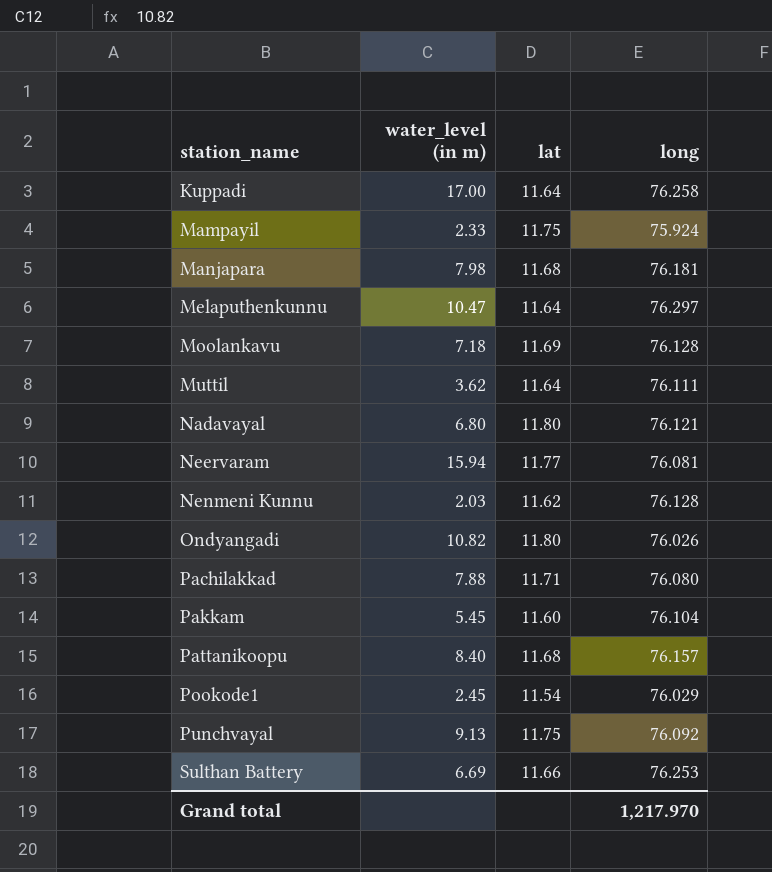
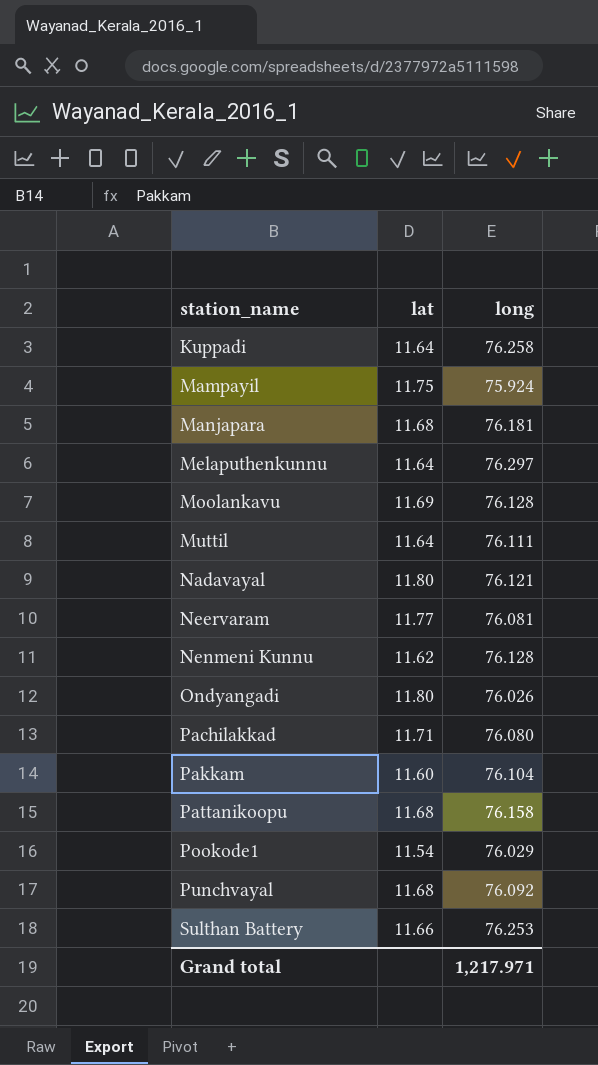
column water_level (in m) | position: 2 -> none
Pattanikoopu | long: 76.157 -> 76.158
Punchvayal | lat: 11.75 -> 11.68
Grand total | long: 1,217.970 -> 1,217.971

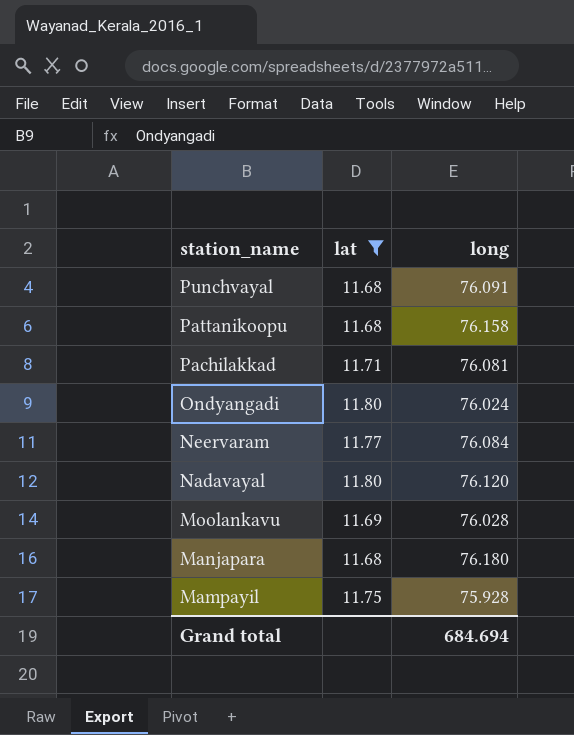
filter: none -> lat >= 11.68
row order: station_name ascending -> station_name descending
Punchvayal | long: 76.092 -> 76.091
Pachilakkad | long: 76.080 -> 76.081
Ondyangadi | long: 76.026 -> 76.024
Neervaram | long: 76.081 -> 76.084
Nadavayal | long: 76.121 -> 76.120
Moolankavu | long: 76.128 -> 76.028
Manjapara | long: 76.181 -> 76.180
Mampayil | long: 75.924 -> 75.928
Grand total | long: 1,217.971 -> 684.694

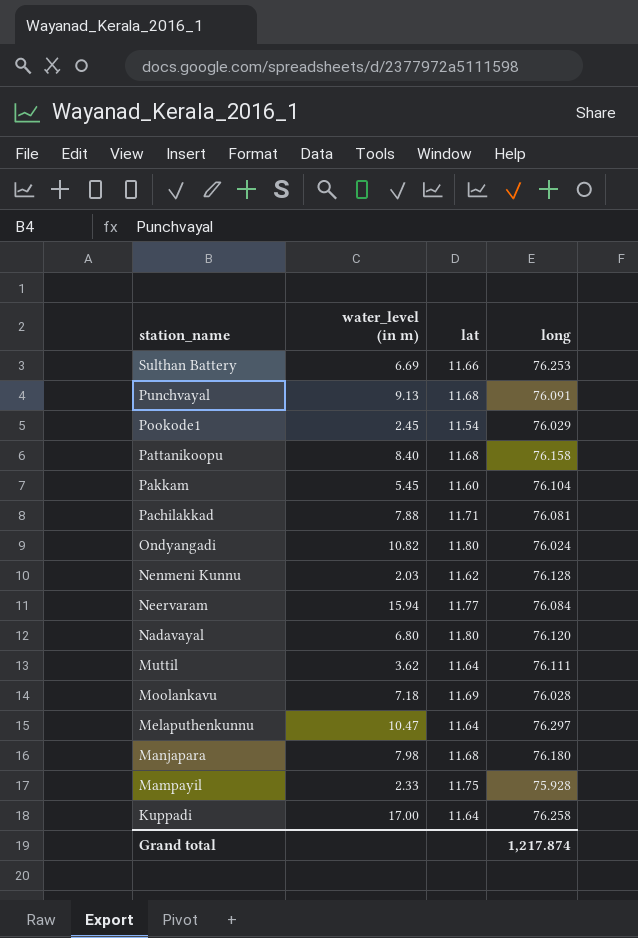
filter: lat >= 11.68 -> none
column water_level (in m) | position: none -> 2
Grand total | long: 684.694 -> 1,217.874

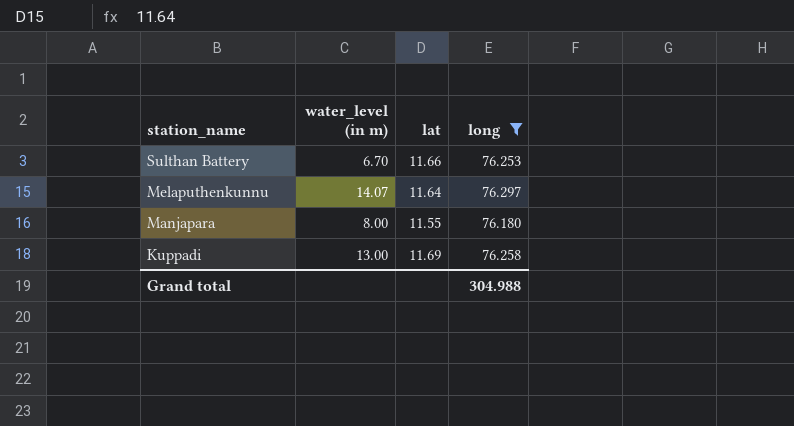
filter: none -> long >= 76.180
Sulthan Battery | water_level (in m): 6.69 -> 6.70
Melaputhenkunnu | water_level (in m): 10.47 -> 14.07
Manjapara | water_level (in m): 7.98 -> 8.00
Manjapara | lat: 11.68 -> 11.55
Kuppadi | water_level (in m): 17.00 -> 13.00
Kuppadi | lat: 11.64 -> 11.69
Grand total | long: 1,217.874 -> 304.988

